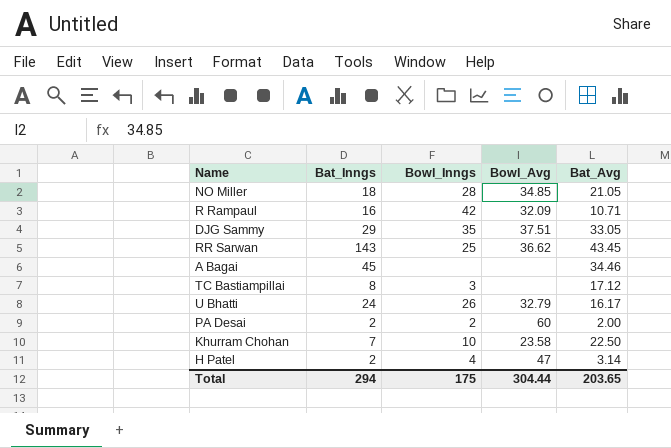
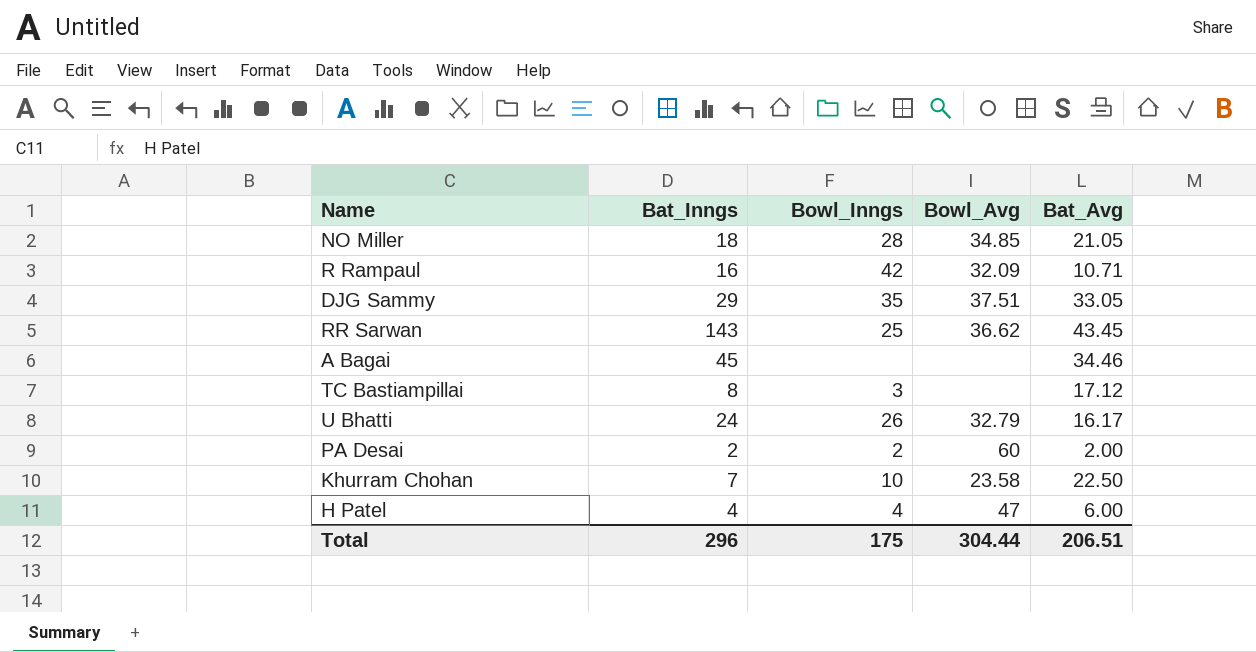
H Patel | Bat_Inngs: 2 -> 4
H Patel | Bat_Avg: 3.14 -> 6.00
Total | Bat_Inngs: 294 -> 296
Total | Bat_Avg: 203.65 -> 206.51

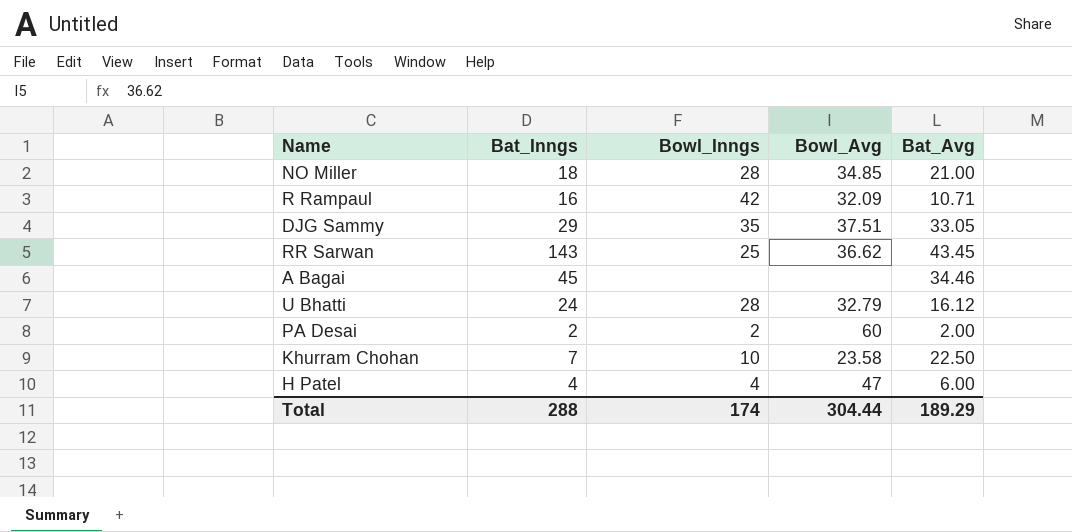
row TC Bastiampillai: 8 | 3 | none | 17.12 -> none
NO Miller | Bat_Avg: 21.05 -> 21.00
U Bhatti | Bowl_Inngs: 26 -> 28
U Bhatti | Bat_Avg: 16.17 -> 16.12
Total | Bat_Inngs: 296 -> 288
Total | Bowl_Inngs: 175 -> 174
Total | Bat_Avg: 206.51 -> 189.29

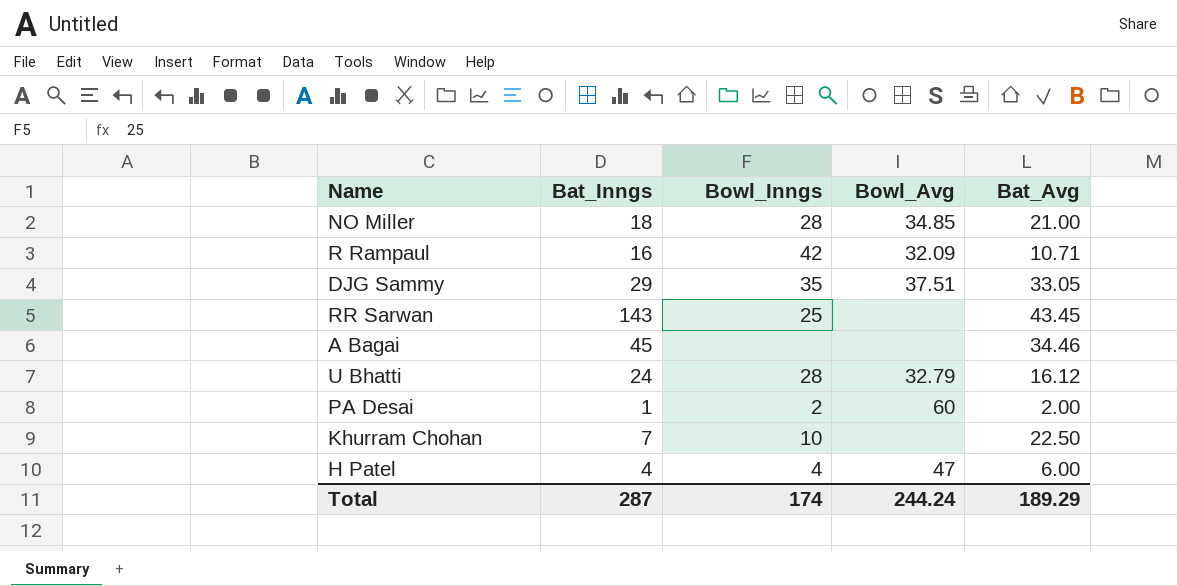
RR Sarwan | Bowl_Avg: 36.62 -> none
PA Desai | Bat_Inngs: 2 -> 1
Khurram Chohan | Bowl_Avg: 23.58 -> none
Total | Bat_Inngs: 288 -> 287
Total | Bowl_Avg: 304.44 -> 244.24

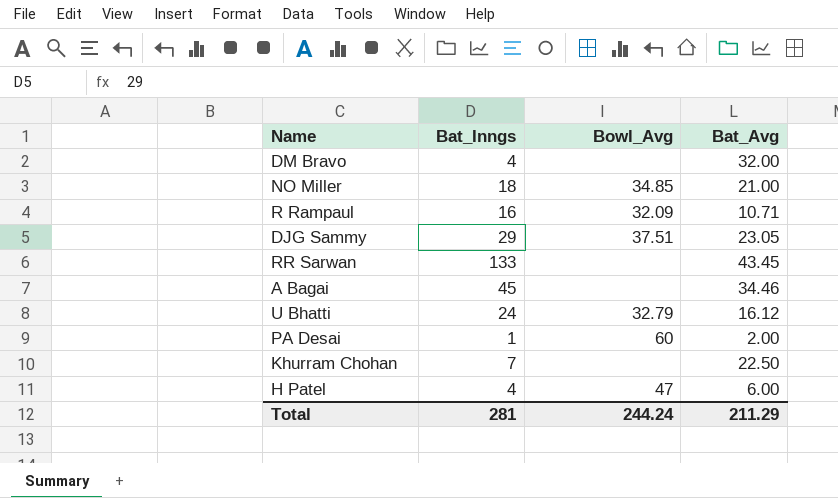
column Bowl_Inngs | position: 3 -> none
row DM Bravo: none -> 4 | none | 32.00
DJG Sammy | Bat_Avg: 33.05 -> 23.05
RR Sarwan | Bat_Inngs: 143 -> 133
Total | Bat_Inngs: 287 -> 281
Total | Bat_Avg: 189.29 -> 211.29

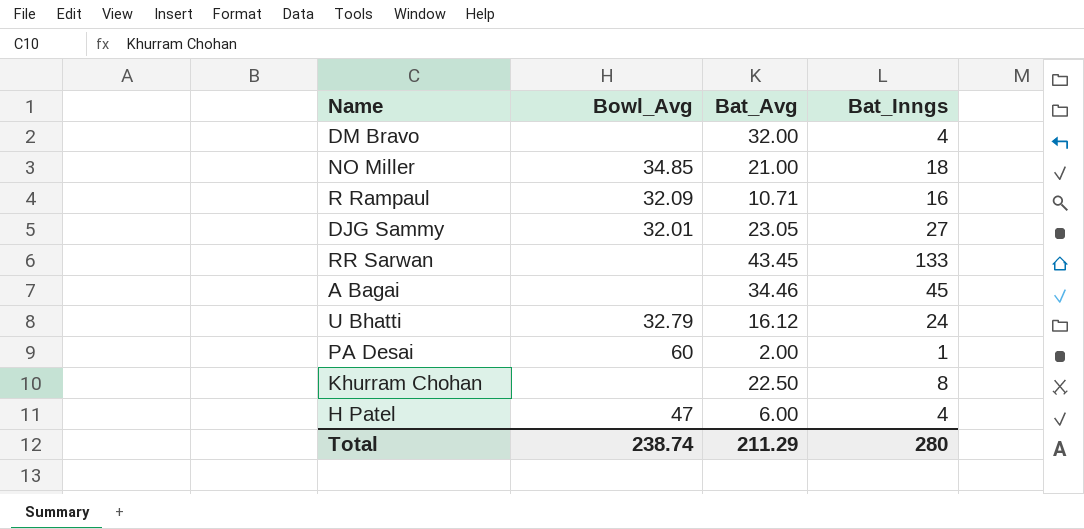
column Bat_Inngs | position: 2 -> 4
DJG Sammy | Bowl_Avg: 37.51 -> 32.01
DJG Sammy | Bat_Inngs: 29 -> 27
Khurram Chohan | Bat_Inngs: 7 -> 8
Total | Bowl_Avg: 244.24 -> 238.74
Total | Bat_Inngs: 281 -> 280

